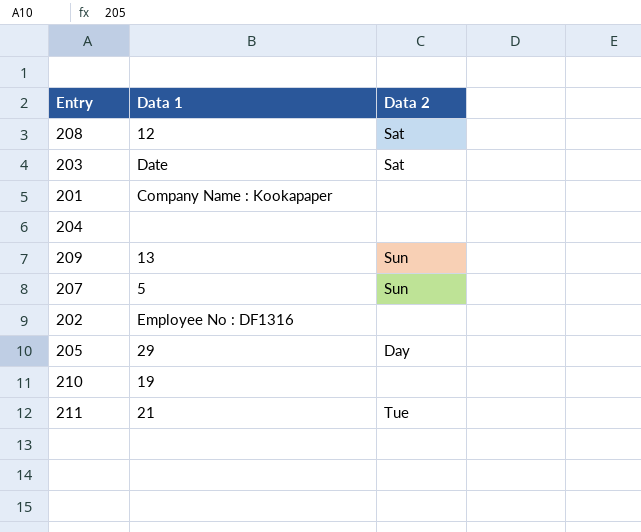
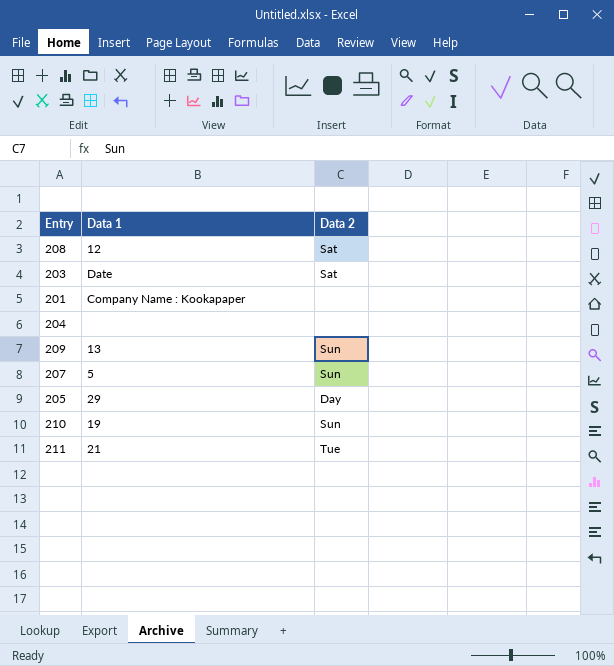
row 202: Employee No : DF1316 | none -> none
210 | Data 2: none -> Sun

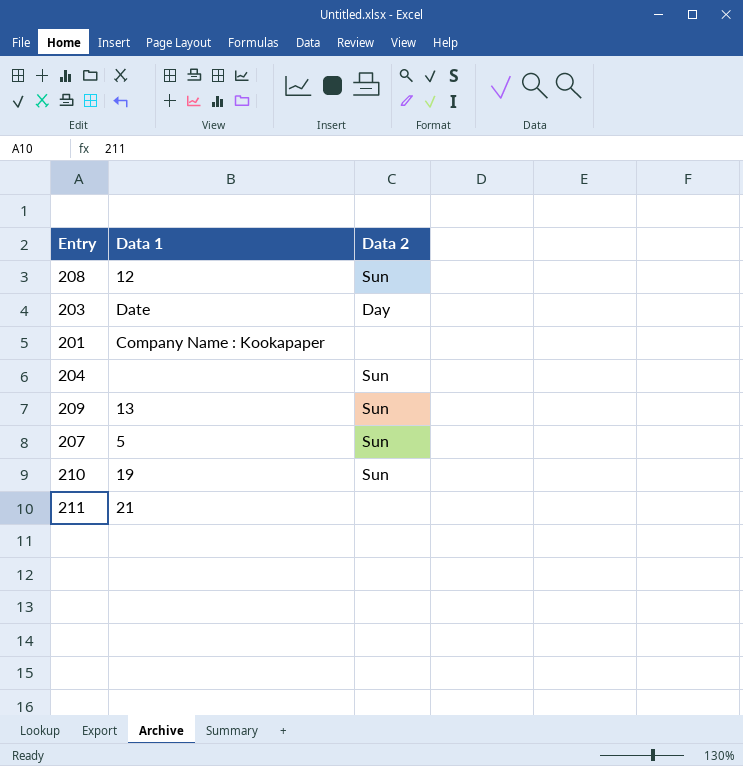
row 205: 29 | Day -> none
208 | Data 2: Sat -> Sun
203 | Data 2: Sat -> Day
204 | Data 2: none -> Sun
211 | Data 2: Tue -> none

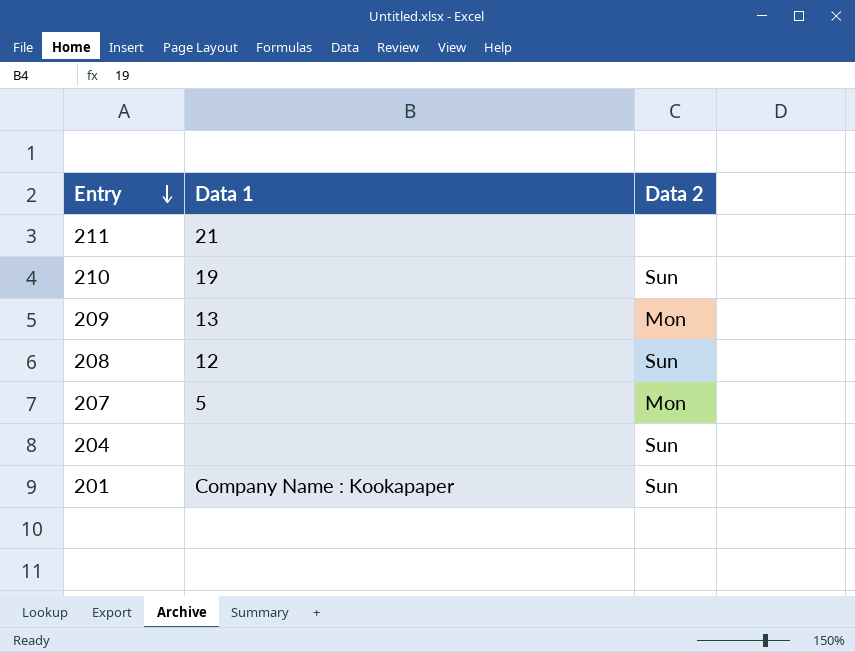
row order: none -> Entry descending
row 203: Date | Day -> none
209 | Data 2: Sun -> Mon
207 | Data 2: Sun -> Mon
201 | Data 2: none -> Sun

